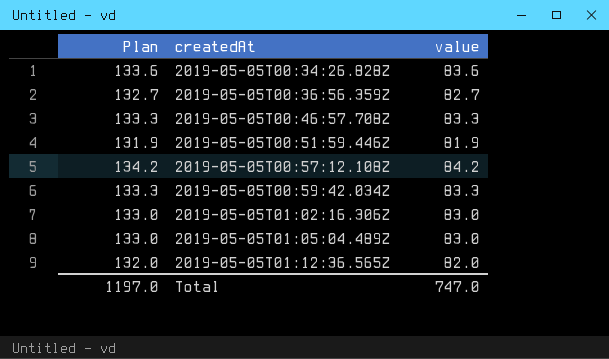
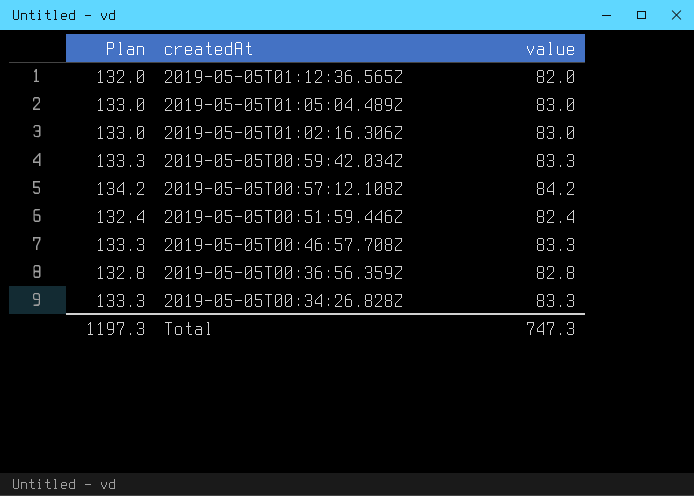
row order: createdAt ascending -> createdAt descending
2019-05-05T00:51:59.446Z | Plan: 131.9 -> 132.4
2019-05-05T00:51:59.446Z | value: 81.9 -> 82.4
2019-05-05T00:36:56.359Z | Plan: 132.7 -> 132.8
2019-05-05T00:36:56.359Z | value: 82.7 -> 82.8
2019-05-05T00:34:26.828Z | Plan: 133.6 -> 133.3
2019-05-05T00:34:26.828Z | value: 83.6 -> 83.3
Total | Plan: 1197.0 -> 1197.3
Total | value: 747.0 -> 747.3

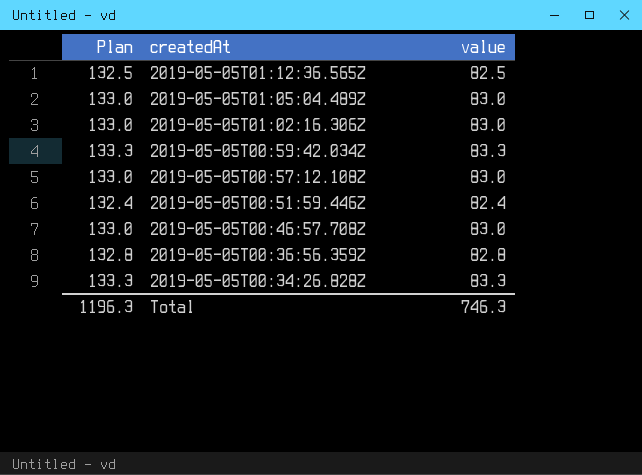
2019-05-05T01:12:36.565Z | Plan: 132.0 -> 132.5
2019-05-05T01:12:36.565Z | value: 82.0 -> 82.5
2019-05-05T00:57:12.108Z | Plan: 134.2 -> 133.0
2019-05-05T00:57:12.108Z | value: 84.2 -> 83.0
2019-05-05T00:46:57.708Z | Plan: 133.3 -> 133.0
2019-05-05T00:46:57.708Z | value: 83.3 -> 83.0
Total | Plan: 1197.3 -> 1196.3
Total | value: 747.3 -> 746.3

